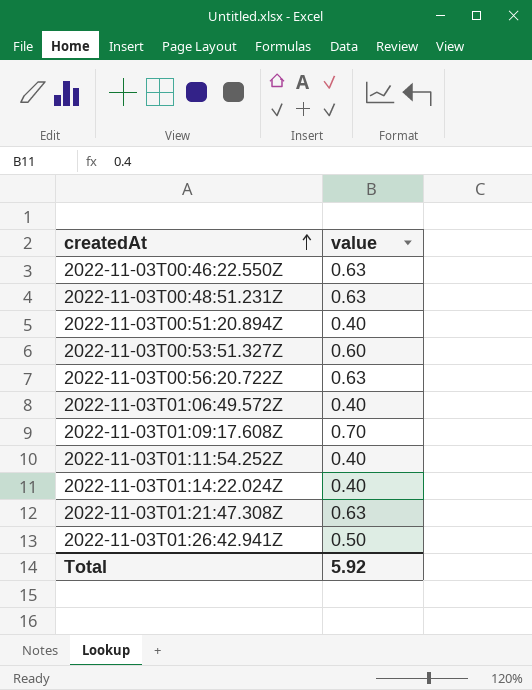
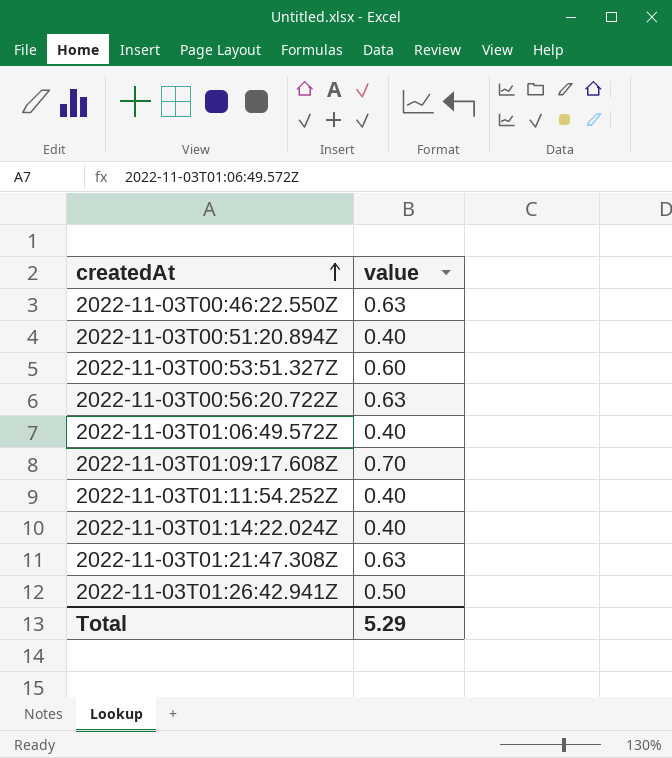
row 2022-11-03T00:48:51.231Z: 0.63 -> none
Total | value: 5.92 -> 5.29

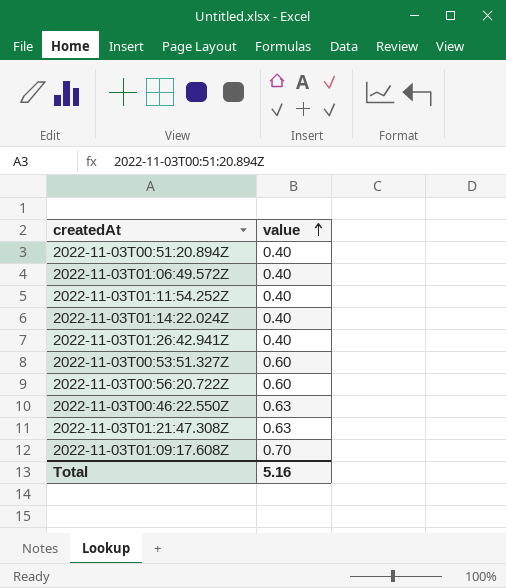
row order: createdAt ascending -> value ascending
2022-11-03T01:26:42.941Z | value: 0.50 -> 0.40
2022-11-03T00:56:20.722Z | value: 0.63 -> 0.60
Total | value: 5.29 -> 5.16

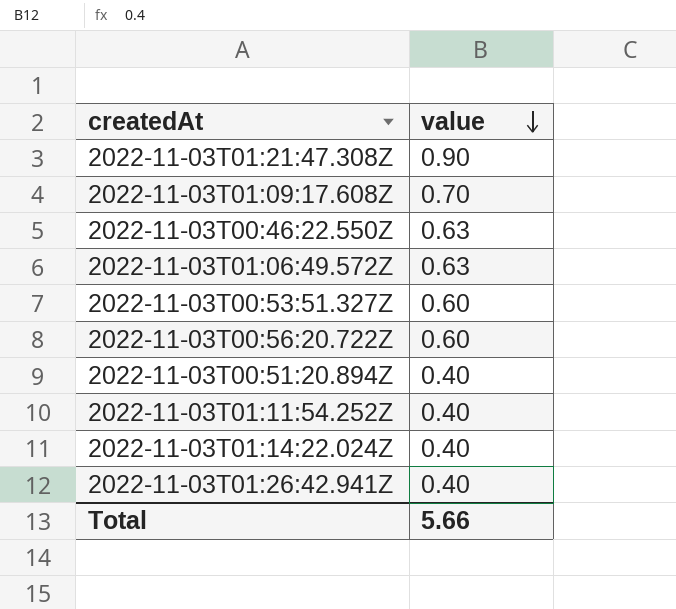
row order: value ascending -> value descending
2022-11-03T01:21:47.308Z | value: 0.63 -> 0.90
2022-11-03T01:06:49.572Z | value: 0.40 -> 0.63
Total | value: 5.16 -> 5.66

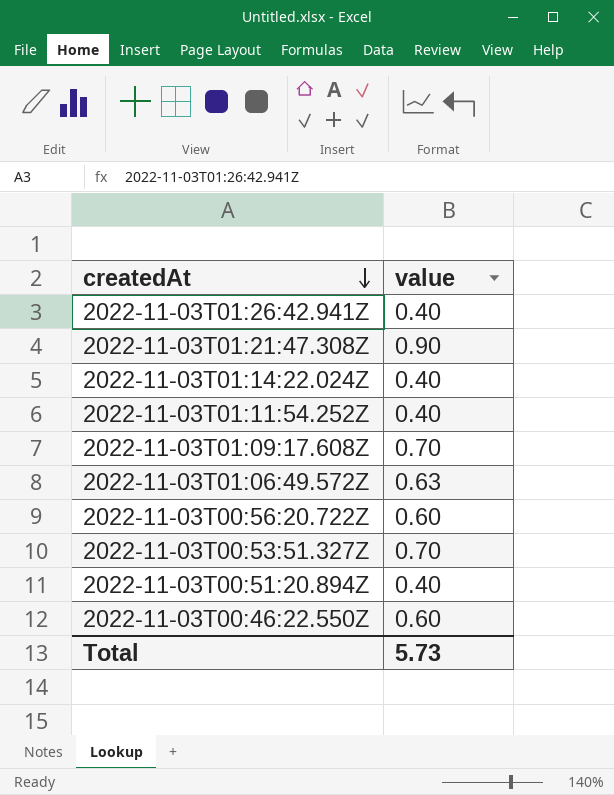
row order: value descending -> createdAt descending
2022-11-03T00:53:51.327Z | value: 0.60 -> 0.70
2022-11-03T00:46:22.550Z | value: 0.63 -> 0.60
Total | value: 5.66 -> 5.73

